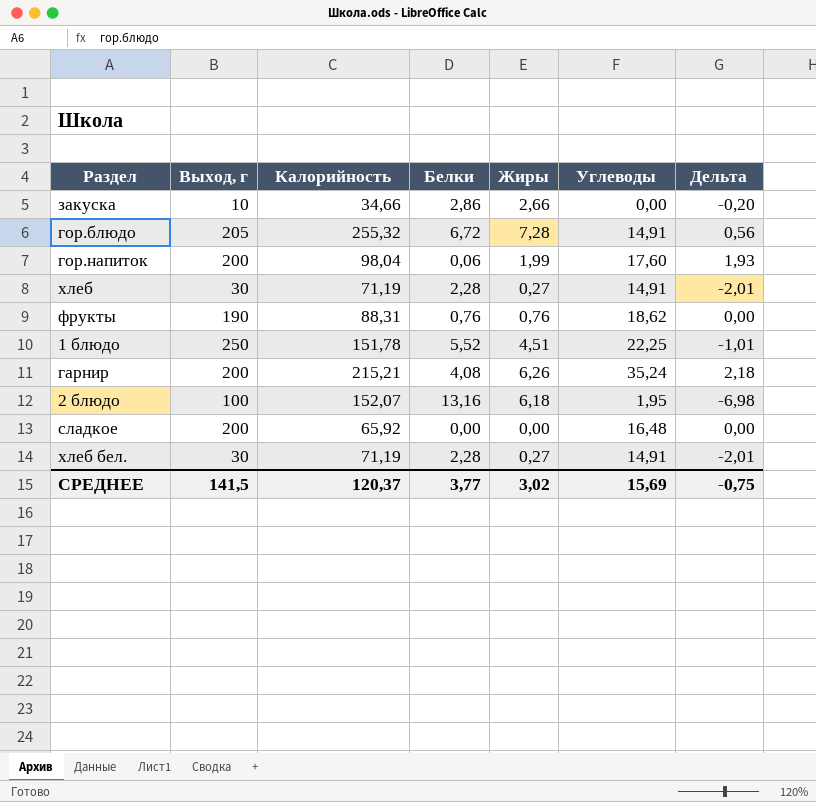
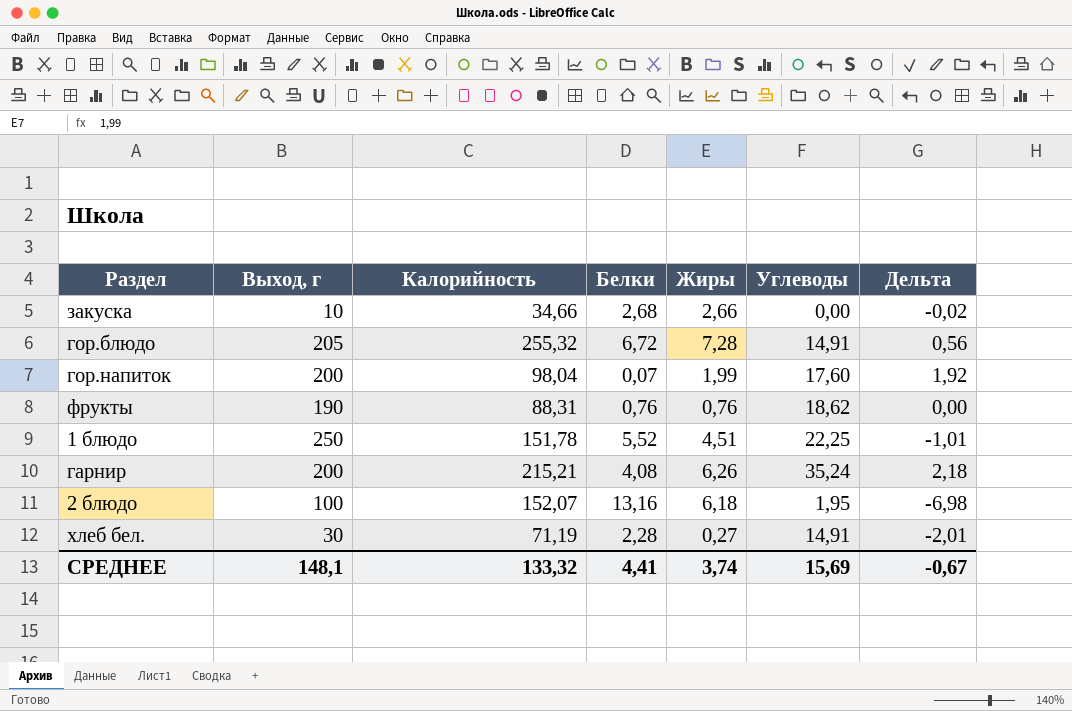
row хлеб: 30 | 71,19 | 2,28 | 0,27 | 14,91 | -2,01 -> none
row сладкое: 200 | 65,92 | 0,00 | 0,00 | 16,48 | 0,00 -> none
закуска | Белки: 2,86 -> 2,68
закуска | Дельта: -0,20 -> -0,02
гор.напиток | Белки: 0,06 -> 0,07
гор.напиток | Дельта: 1,93 -> 1,92
СРЕДНЕЕ | Выход, г: 141,5 -> 148,1
СРЕДНЕЕ | Калорийность: 120,37 -> 133,32
СРЕДНЕЕ | Белки: 3,77 -> 4,41
СРЕДНЕЕ | Жиры: 3,02 -> 3,74
СРЕДНЕЕ | Дельта: -0,75 -> -0,67

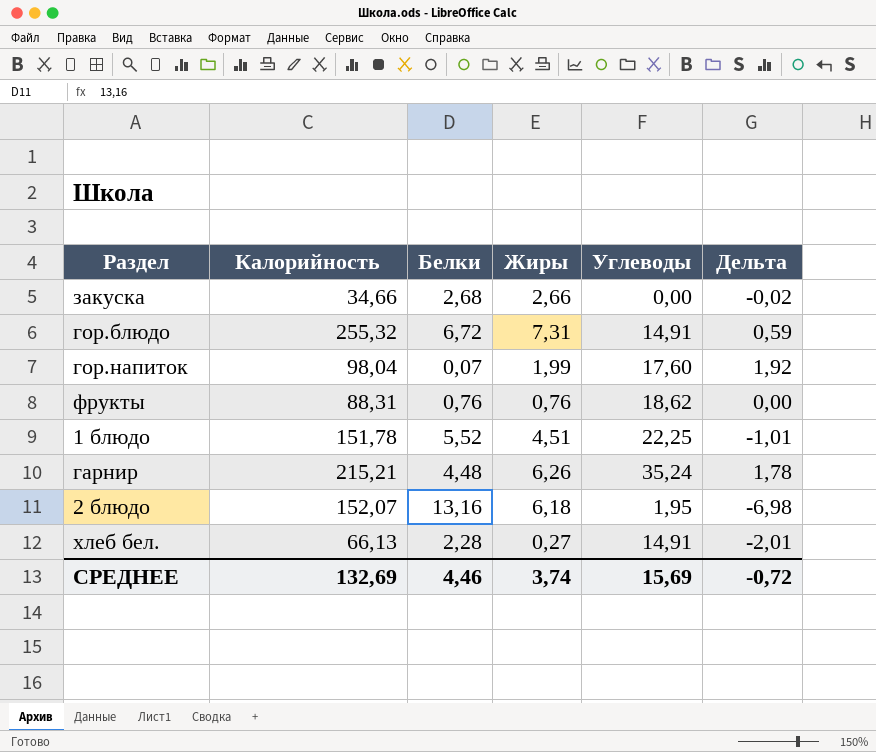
column Выход, г | position: 2 -> none
гор.блюдо | Жиры: 7,28 -> 7,31
гор.блюдо | Дельта: 0,56 -> 0,59
гарнир | Белки: 4,08 -> 4,48
гарнир | Дельта: 2,18 -> 1,78
хлеб бел. | Калорийность: 71,19 -> 66,13
СРЕДНЕЕ | Калорийность: 133,32 -> 132,69
СРЕДНЕЕ | Белки: 4,41 -> 4,46
СРЕДНЕЕ | Дельта: -0,67 -> -0,72

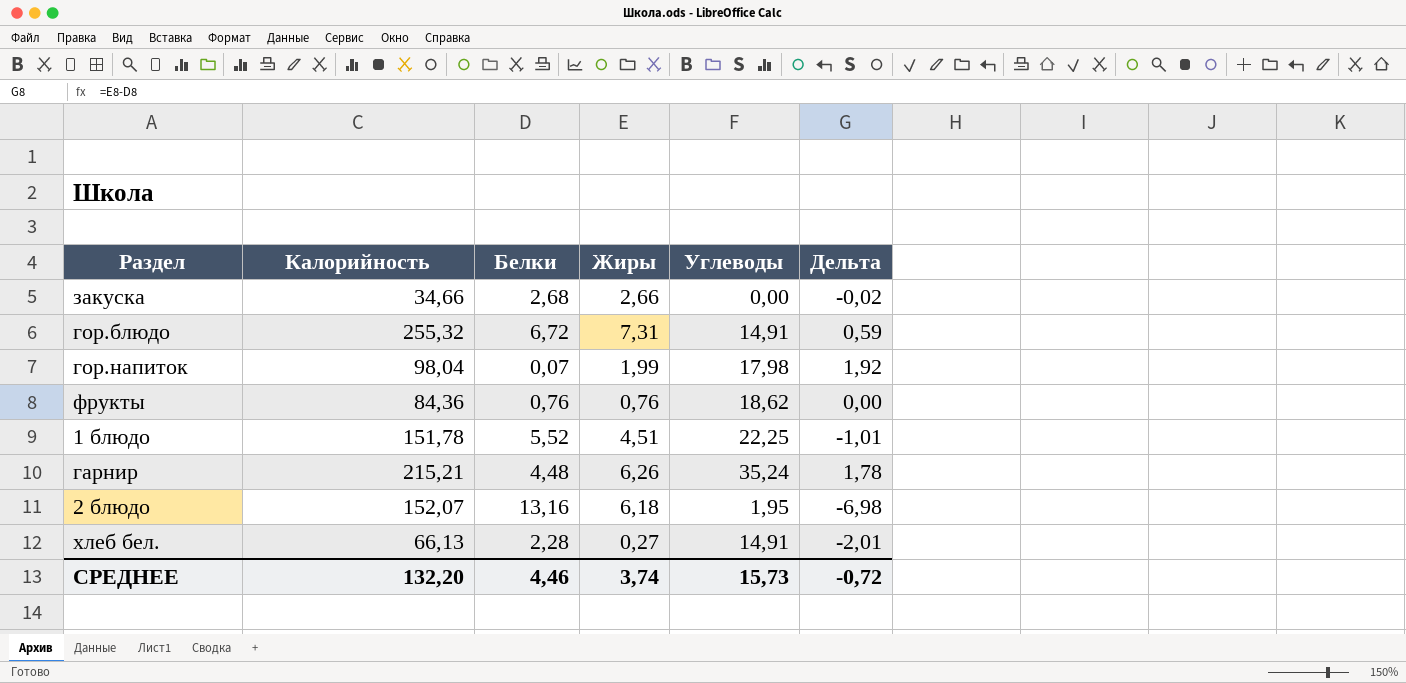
гор.напиток | Углеводы: 17,60 -> 17,98
фрукты | Калорийность: 88,31 -> 84,36
СРЕДНЕЕ | Калорийность: 132,69 -> 132,20
СРЕДНЕЕ | Углеводы: 15,69 -> 15,73

